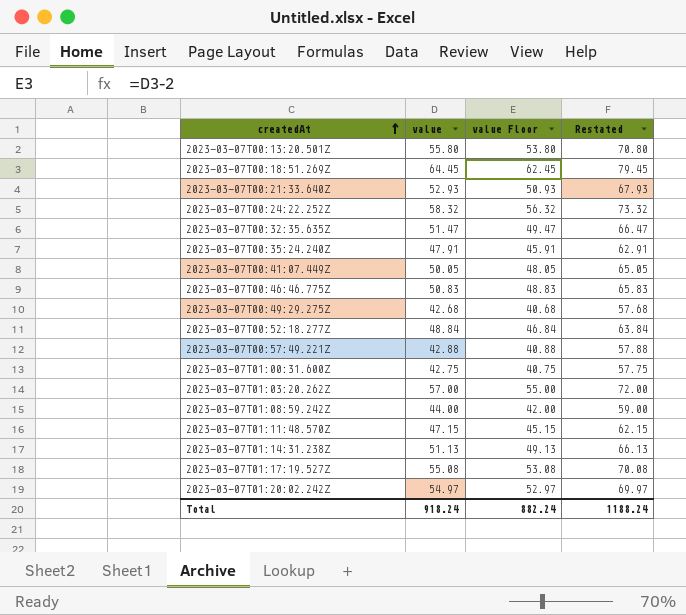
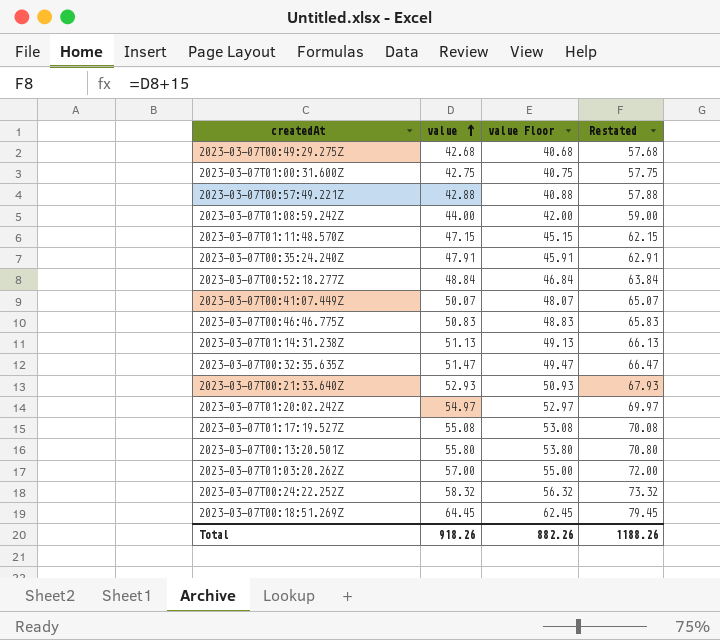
row order: createdAt ascending -> value ascending
2023-03-07T00:41:07.449Z | value: 50.05 -> 50.07
2023-03-07T00:41:07.449Z | value Floor: 48.05 -> 48.07
2023-03-07T00:41:07.449Z | Restated: 65.05 -> 65.07
Total | value: 918.24 -> 918.26
Total | value Floor: 882.24 -> 882.26
Total | Restated: 1188.24 -> 1188.26

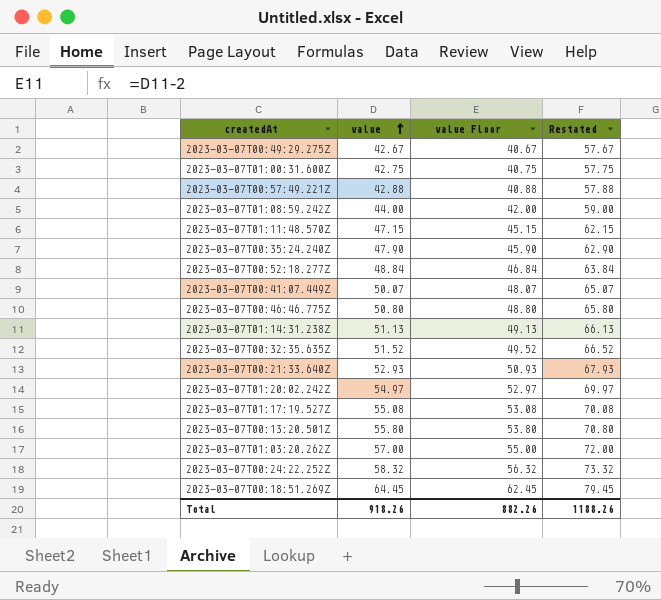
2023-03-07T00:49:29.275Z | value: 42.68 -> 42.67
2023-03-07T00:49:29.275Z | value Floor: 40.68 -> 40.67
2023-03-07T00:49:29.275Z | Restated: 57.68 -> 57.67
2023-03-07T00:35:24.240Z | value: 47.91 -> 47.90
2023-03-07T00:35:24.240Z | value Floor: 45.91 -> 45.90
2023-03-07T00:35:24.240Z | Restated: 62.91 -> 62.90
2023-03-07T00:46:46.775Z | value: 50.83 -> 50.80
2023-03-07T00:46:46.775Z | value Floor: 48.83 -> 48.80
2023-03-07T00:46:46.775Z | Restated: 65.83 -> 65.80
2023-03-07T00:32:35.635Z | value: 51.47 -> 51.52
2023-03-07T00:32:35.635Z | value Floor: 49.47 -> 49.52
2023-03-07T00:32:35.635Z | Restated: 66.47 -> 66.52

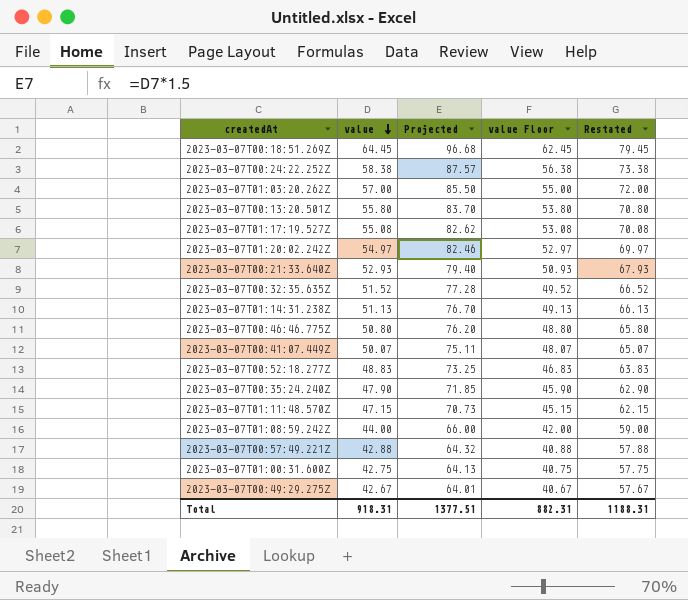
row order: value ascending -> value descending
column Projected | formula: none -> [value] * 1.5
2023-03-07T00:24:22.252Z | value: 58.32 -> 58.38
2023-03-07T00:24:22.252Z | value Floor: 56.32 -> 56.38
2023-03-07T00:24:22.252Z | Restated: 73.32 -> 73.38
2023-03-07T00:52:18.277Z | value: 48.84 -> 48.83
2023-03-07T00:52:18.277Z | value Floor: 46.84 -> 46.83
2023-03-07T00:52:18.277Z | Restated: 63.84 -> 63.83
Total | value: 918.26 -> 918.31
Total | value Floor: 882.26 -> 882.31
Total | Restated: 1188.26 -> 1188.31

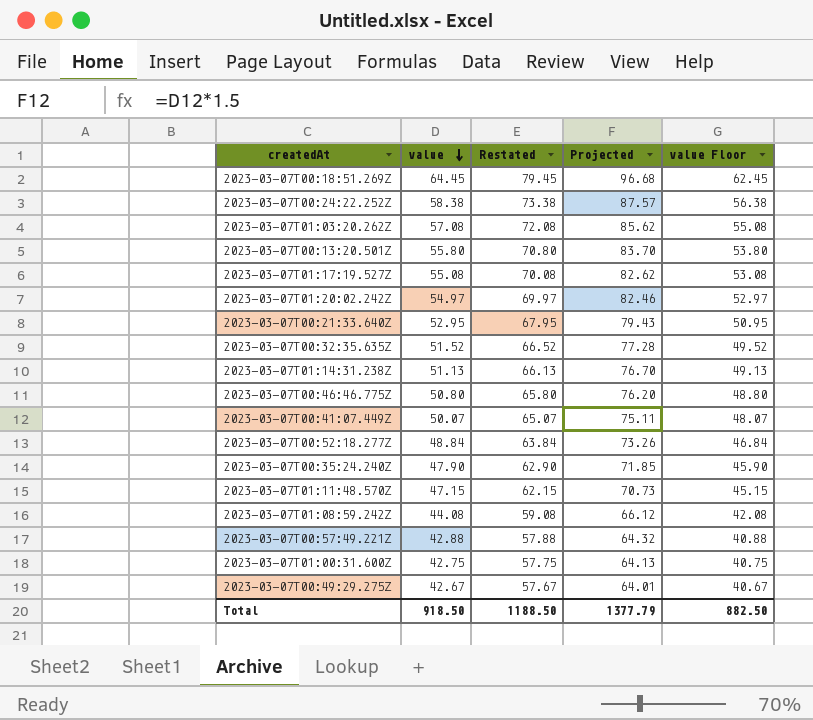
column Restated | position: 5 -> 3
2023-03-07T01:03:20.262Z | value: 57.00 -> 57.08
2023-03-07T01:03:20.262Z | Restated: 72.00 -> 72.08
2023-03-07T01:03:20.262Z | Projected: 85.50 -> 85.62
2023-03-07T01:03:20.262Z | value Floor: 55.00 -> 55.08
2023-03-07T00:21:33.640Z | value: 52.93 -> 52.95
2023-03-07T00:21:33.640Z | Restated: 67.93 -> 67.95
2023-03-07T00:21:33.640Z | Projected: 79.40 -> 79.43
2023-03-07T00:21:33.640Z | value Floor: 50.93 -> 50.95
2023-03-07T00:52:18.277Z | value: 48.83 -> 48.84
2023-03-07T00:52:18.277Z | Restated: 63.83 -> 63.84
2023-03-07T00:52:18.277Z | Projected: 73.25 -> 73.26
2023-03-07T00:52:18.277Z | value Floor: 46.83 -> 46.84
2023-03-07T01:08:59.242Z | value: 44.00 -> 44.08
2023-03-07T01:08:59.242Z | Restated: 59.00 -> 59.08
2023-03-07T01:08:59.242Z | Projected: 66.00 -> 66.12
2023-03-07T01:08:59.242Z | value Floor: 42.00 -> 42.08
Total | value: 918.31 -> 918.50
Total | Restated: 1188.31 -> 1188.50
Total | Projected: 1377.51 -> 1377.79
Total | value Floor: 882.31 -> 882.50

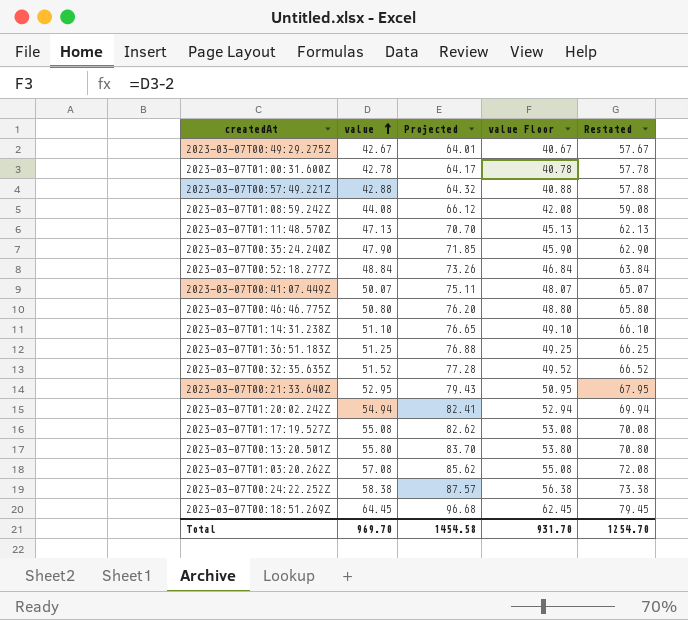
row order: value descending -> value ascending
column Restated | position: 3 -> 5
2023-03-07T01:00:31.600Z | value: 42.75 -> 42.78
2023-03-07T01:00:31.600Z | Projected: 64.13 -> 64.17
2023-03-07T01:00:31.600Z | value Floor: 40.75 -> 40.78
2023-03-07T01:00:31.600Z | Restated: 57.75 -> 57.78
2023-03-07T01:11:48.570Z | value: 47.15 -> 47.13
2023-03-07T01:11:48.570Z | Projected: 70.73 -> 70.70
2023-03-07T01:11:48.570Z | value Floor: 45.15 -> 45.13
2023-03-07T01:11:48.570Z | Restated: 62.15 -> 62.13
2023-03-07T01:14:31.238Z | value: 51.13 -> 51.10
2023-03-07T01:14:31.238Z | Projected: 76.70 -> 76.65
2023-03-07T01:14:31.238Z | value Floor: 49.13 -> 49.10
2023-03-07T01:14:31.238Z | Restated: 66.13 -> 66.10
row 2023-03-07T01:36:51.183Z: none -> 51.25 | 76.88 | 49.25 | 66.25
2023-03-07T01:20:02.242Z | value: 54.97 -> 54.94
2023-03-07T01:20:02.242Z | Projected: 82.46 -> 82.41
2023-03-07T01:20:02.242Z | value Floor: 52.97 -> 52.94
2023-03-07T01:20:02.242Z | Restated: 69.97 -> 69.94
Total | value: 918.50 -> 969.70
Total | Projected: 1377.79 -> 1454.58
Total | value Floor: 882.50 -> 931.70
Total | Restated: 1188.50 -> 1254.70

